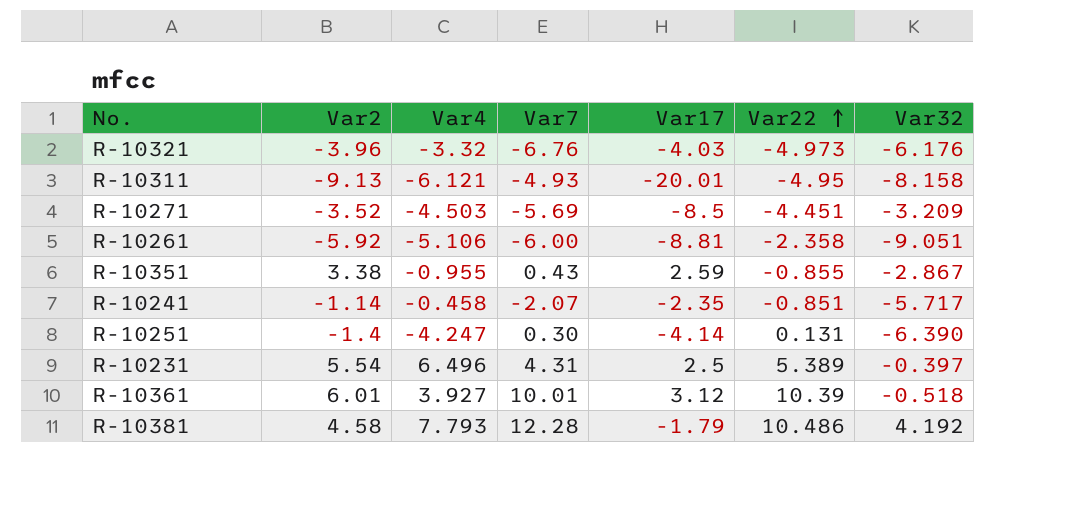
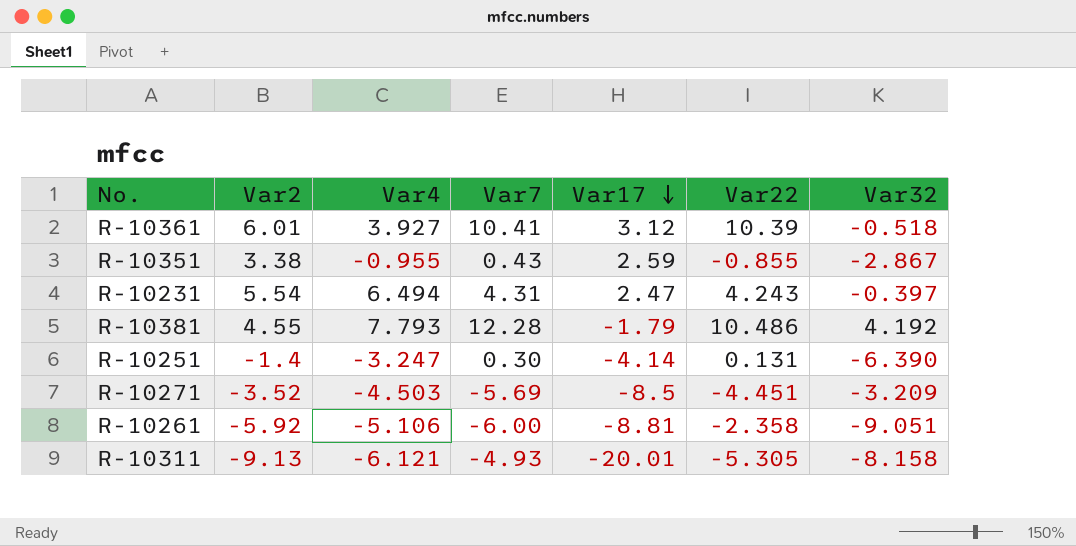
row order: Var22 ascending -> Var17 descending
row R-10321: -3.96 | -3.32 | -6.76 | -4.03 | -4.973 | -6.176 -> none
row R-10241: -1.14 | -0.458 | -2.07 | -2.35 | -0.851 | -5.717 -> none
R-10361 | Var7: 10.01 -> 10.41
R-10231 | Var4: 6.496 -> 6.494
R-10231 | Var17: 2.5 -> 2.47
R-10231 | Var22: 5.389 -> 4.243
R-10381 | Var2: 4.58 -> 4.55
R-10251 | Var4: -4.247 -> -3.247
R-10311 | Var22: -4.95 -> -5.305

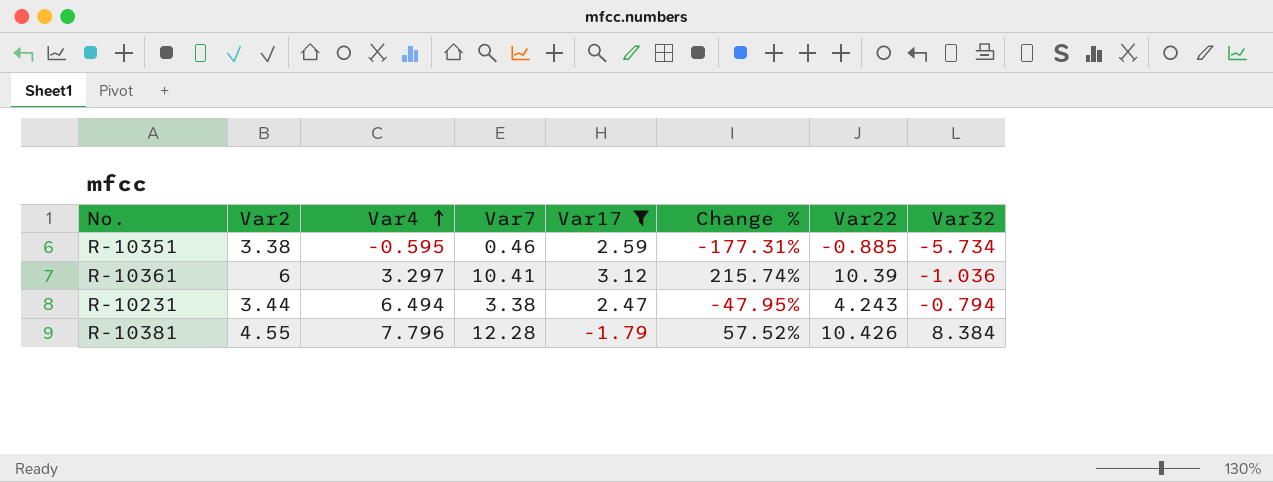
filter: none -> Var17 >= -1.79
row order: Var17 descending -> Var4 ascending
column Change % | formula: none -> ([Var7] - [Var4]) / [Var4]
R-10351 | Var4: -0.955 -> -0.595
R-10351 | Var7: 0.43 -> 0.46
R-10351 | Var22: -0.855 -> -0.885
R-10351 | Var32: -2.867 -> -5.734
R-10361 | Var2: 6.01 -> 6
R-10361 | Var4: 3.927 -> 3.297
R-10361 | Var32: -0.518 -> -1.036
R-10231 | Var2: 5.54 -> 3.44
R-10231 | Var7: 4.31 -> 3.38
R-10231 | Var32: -0.397 -> -0.794
R-10381 | Var4: 7.793 -> 7.796
R-10381 | Var22: 10.486 -> 10.426
R-10381 | Var32: 4.192 -> 8.384

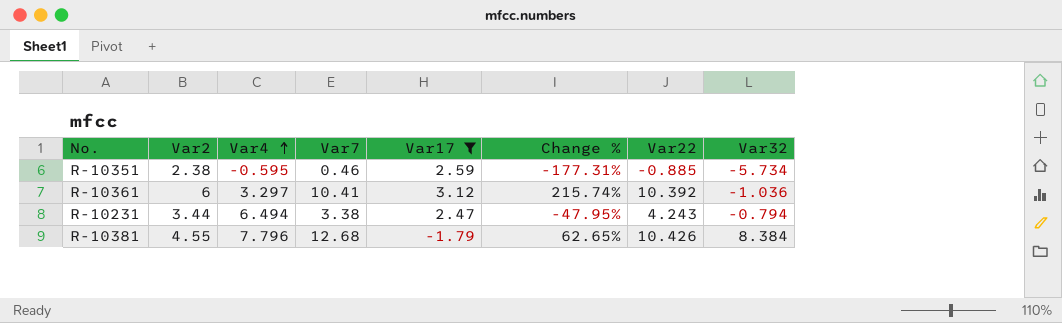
R-10351 | Var2: 3.38 -> 2.38
R-10361 | Var22: 10.39 -> 10.392
R-10381 | Var7: 12.28 -> 12.68
R-10381 | Change %: 57.52% -> 62.65%

